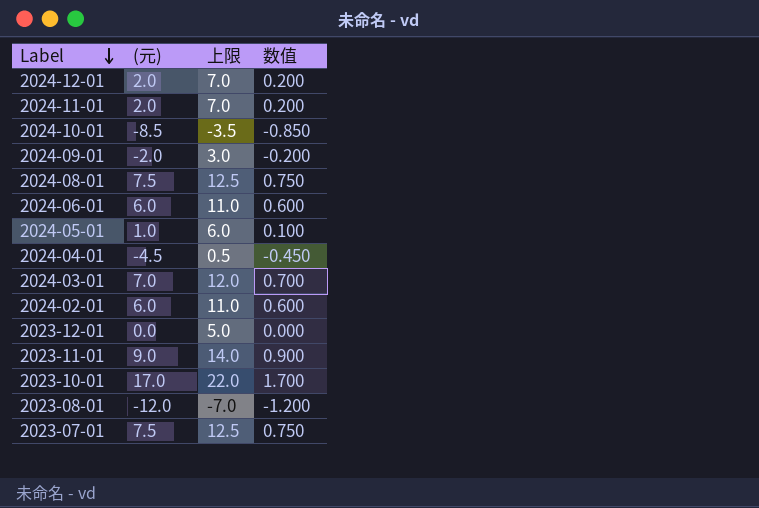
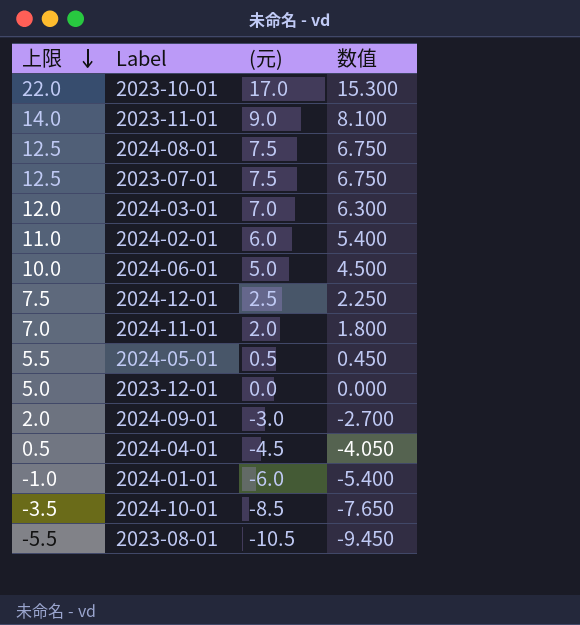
row order: Label descending -> 上限 descending
column 上限 | position: 3 -> 1
column 数值 | formula: [(元)] * 0.1 -> [(元)] * 0.9
2024-06-01 | 上限: 11.0 -> 10.0
2024-06-01 | (元): 6.0 -> 5.0
2024-12-01 | 上限: 7.0 -> 7.5
2024-12-01 | (元): 2.0 -> 2.5
2024-05-01 | 上限: 6.0 -> 5.5
2024-05-01 | (元): 1.0 -> 0.5
2024-09-01 | 上限: 3.0 -> 2.0
2024-09-01 | (元): -2.0 -> -3.0
row 2024-01-01: none -> -1.0 | -6.0 | -5.400
2023-08-01 | 上限: -7.0 -> -5.5
2023-08-01 | (元): -12.0 -> -10.5

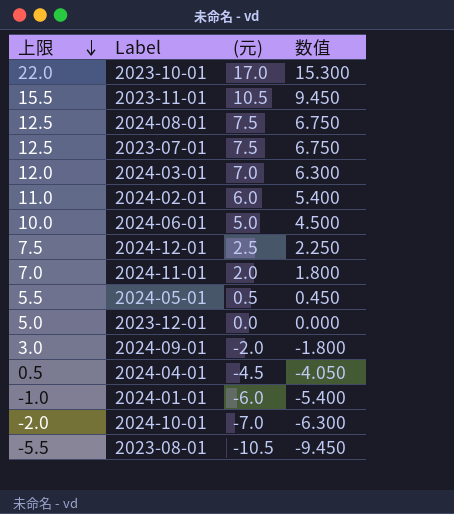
2023-11-01 | 上限: 14.0 -> 15.5
2023-11-01 | (元): 9.0 -> 10.5
2023-11-01 | 数值: 8.100 -> 9.450
2024-09-01 | 上限: 2.0 -> 3.0
2024-09-01 | (元): -3.0 -> -2.0
2024-09-01 | 数值: -2.700 -> -1.800
2024-10-01 | 上限: -3.5 -> -2.0
2024-10-01 | (元): -8.5 -> -7.0
2024-10-01 | 数值: -7.650 -> -6.300

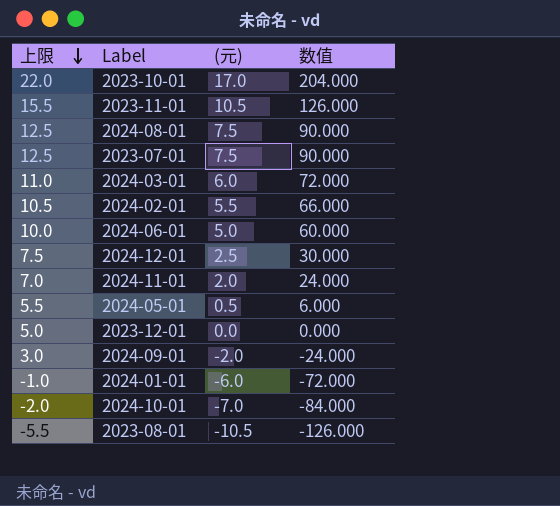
column 数值 | formula: [(元)] * 0.9 -> [(元)] * 12
row 2024-04-01: 0.5 | -4.5 | -4.050 -> none
2024-03-01 | 上限: 12.0 -> 11.0
2024-03-01 | (元): 7.0 -> 6.0
2024-02-01 | 上限: 11.0 -> 10.5
2024-02-01 | (元): 6.0 -> 5.5

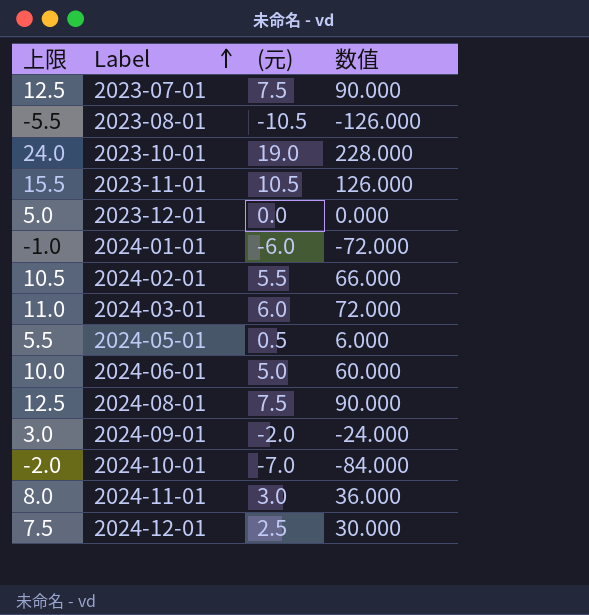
row order: 上限 descending -> Label ascending
2023-10-01 | 上限: 22.0 -> 24.0
2023-10-01 | (元): 17.0 -> 19.0
2023-10-01 | 数值: 204.000 -> 228.000
2024-11-01 | 上限: 7.0 -> 8.0
2024-11-01 | (元): 2.0 -> 3.0
2024-11-01 | 数值: 24.000 -> 36.000

